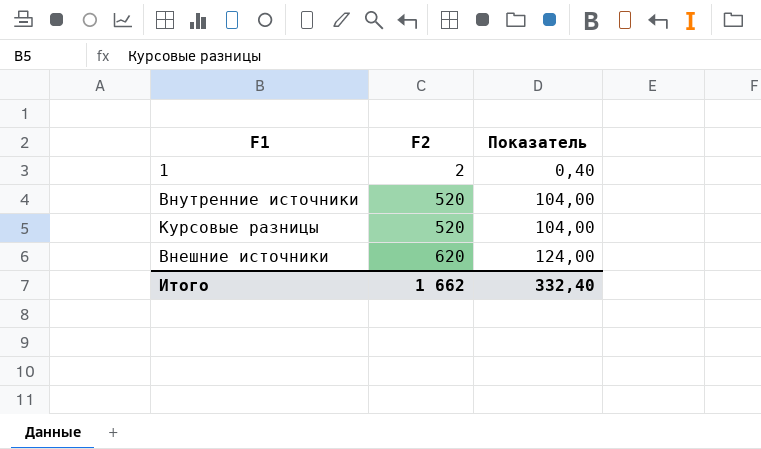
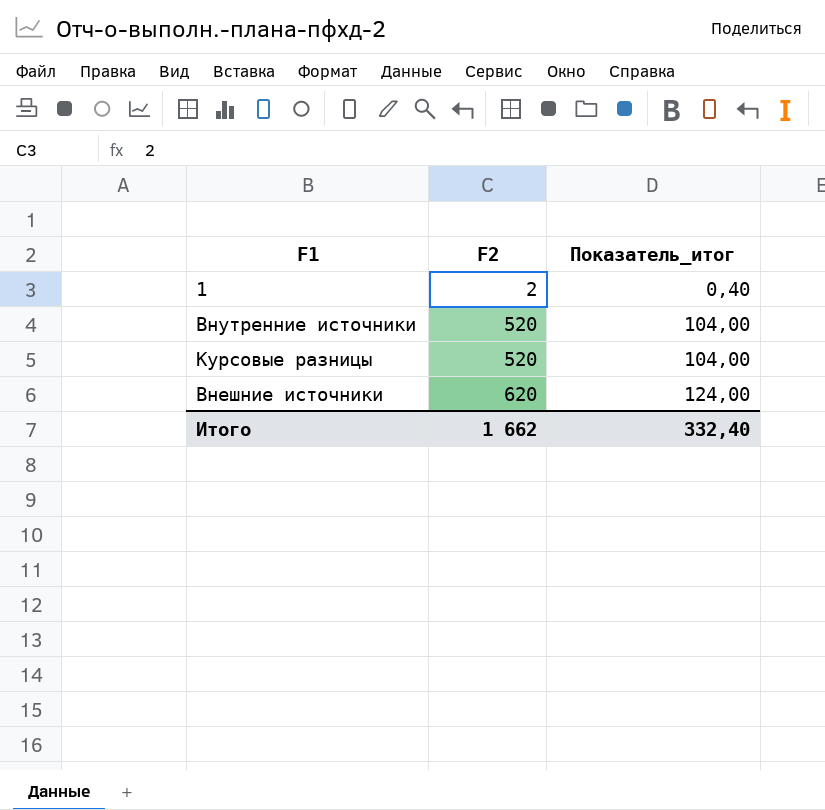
column name: Показатель -> Показатель_итог

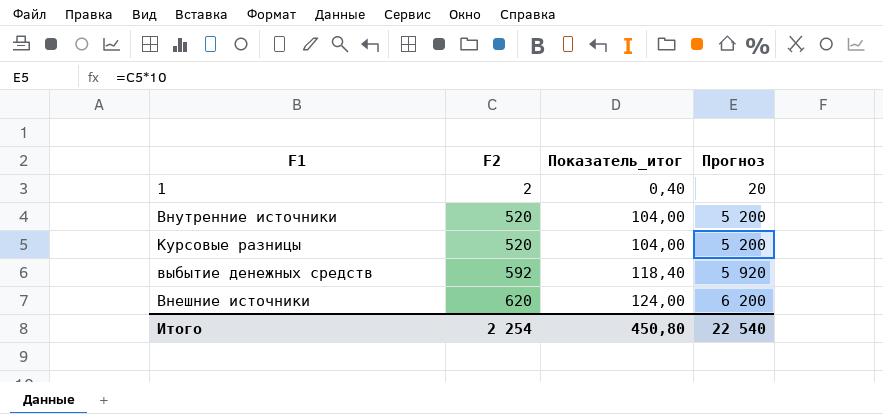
column Прогноз | formula: none -> [F2] * 10
row выбытие денежных средств: none -> 592 | 118,40 | 5 920
Итого | F2: 1 662 -> 2 254
Итого | Показатель_итог: 332,40 -> 450,80

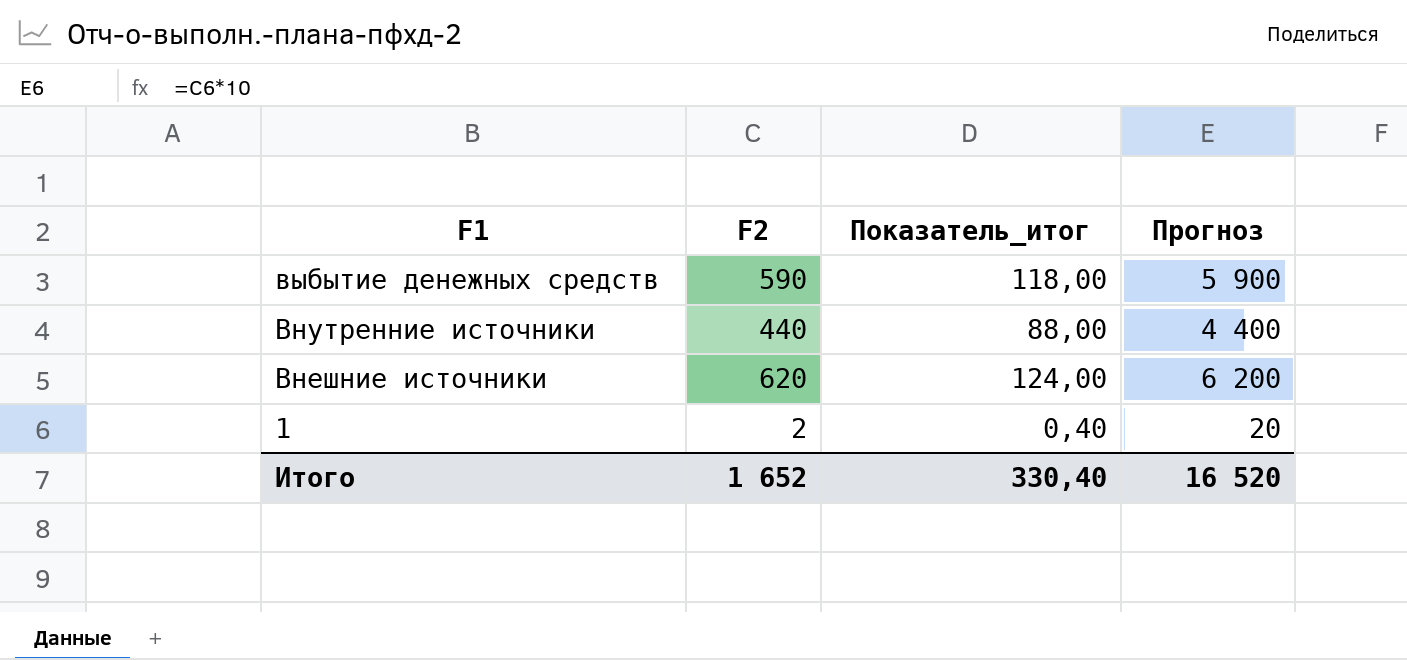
row order: F2 ascending -> F1 descending
row Курсовые разницы: 520 | 104,00 | 5 200 -> none
выбытие денежных средств | F2: 592 -> 590
выбытие денежных средств | Показатель_итог: 118,40 -> 118,00
выбытие денежных средств | Прогноз: 5 920 -> 5 900
Внутренние источники | F2: 520 -> 440
Внутренние источники | Показатель_итог: 104,00 -> 88,00
Внутренние источники | Прогноз: 5 200 -> 4 400
Итого | F2: 2 254 -> 1 652
Итого | Показатель_итог: 450,80 -> 330,40
Итого | Прогноз: 22 540 -> 16 520

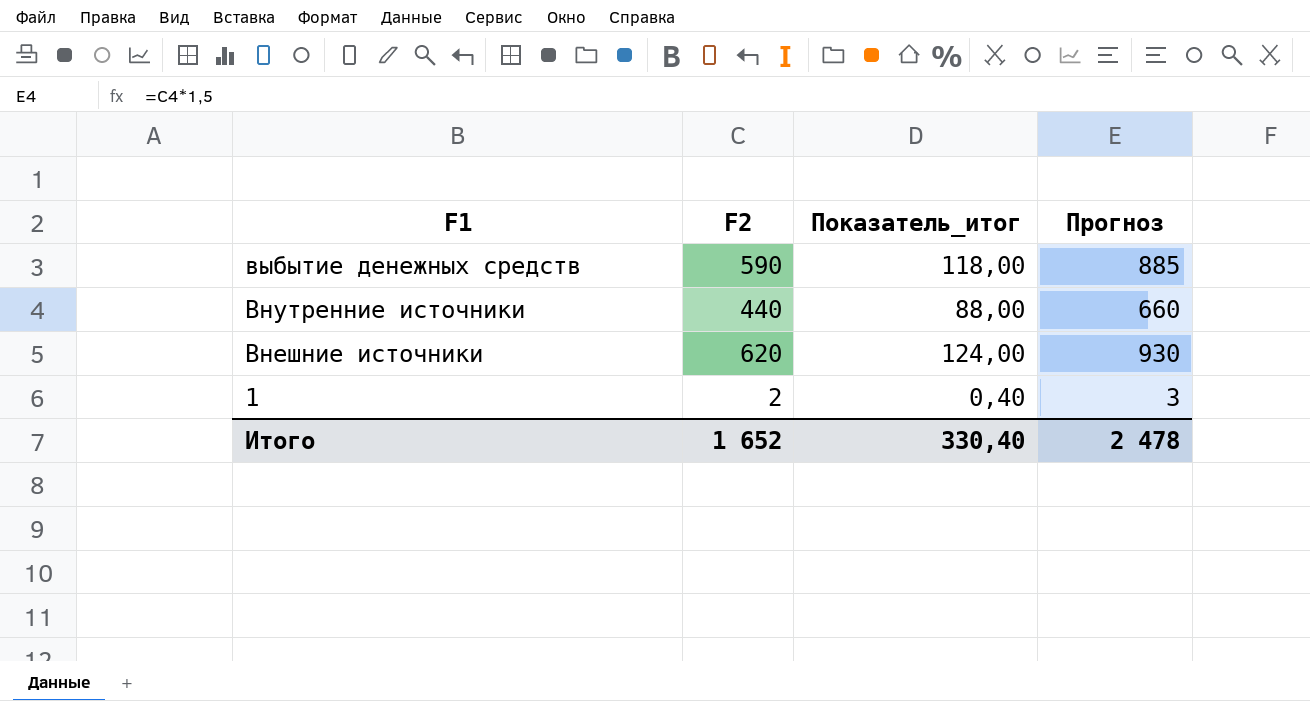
column Прогноз | formula: [F2] * 10 -> [F2] * 1,5
Итого | Прогноз: 16 520 -> 2 478

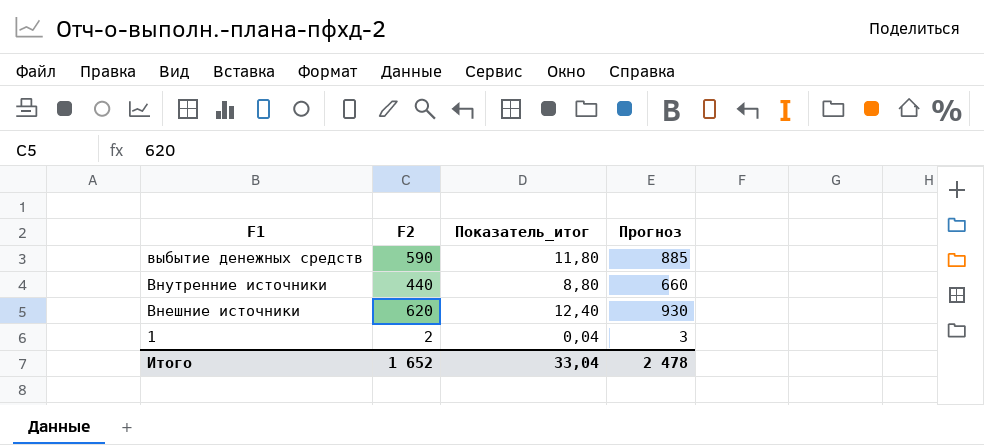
column Показатель_итог | formula: [F2] * 0,2 -> [F2] * 0,02
Итого | Показатель_итог: 330,40 -> 33,04

